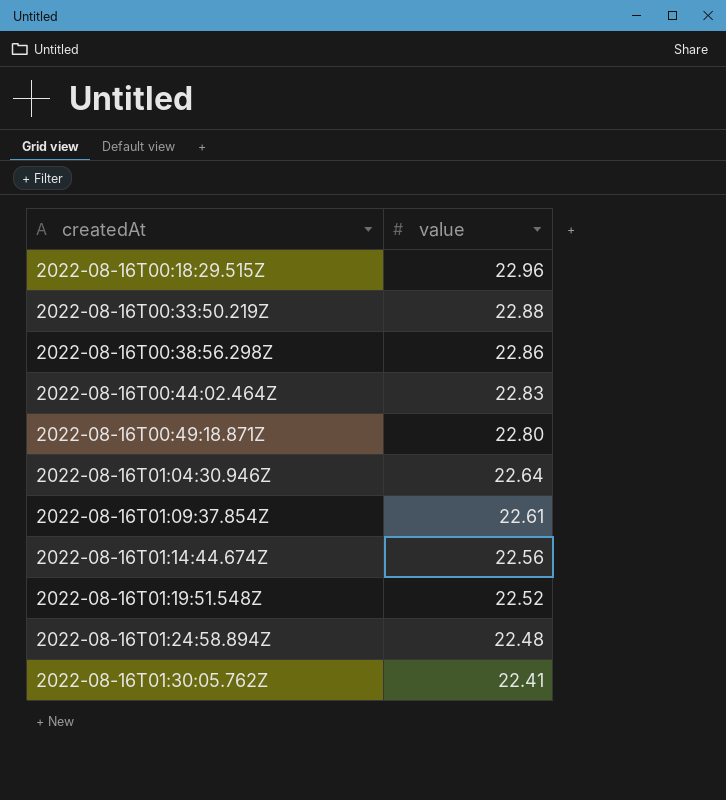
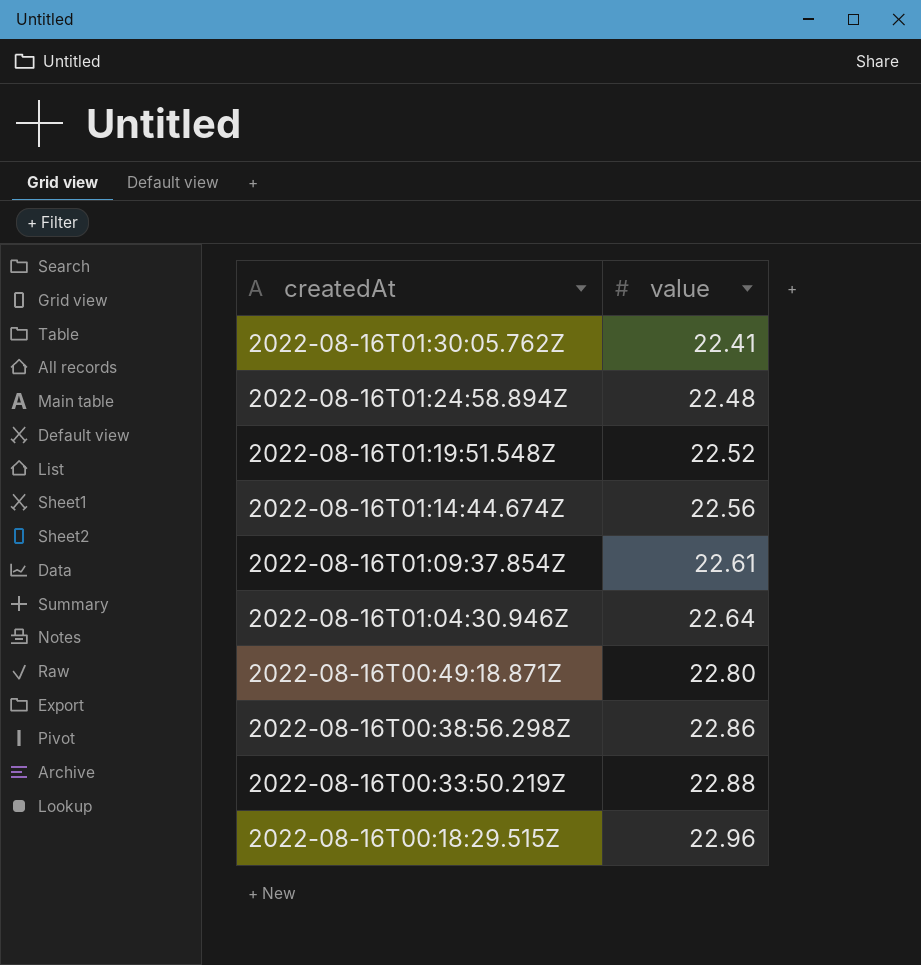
row order: createdAt ascending -> createdAt descending
row 2022-08-16T00:44:02.464Z: 22.83 -> none

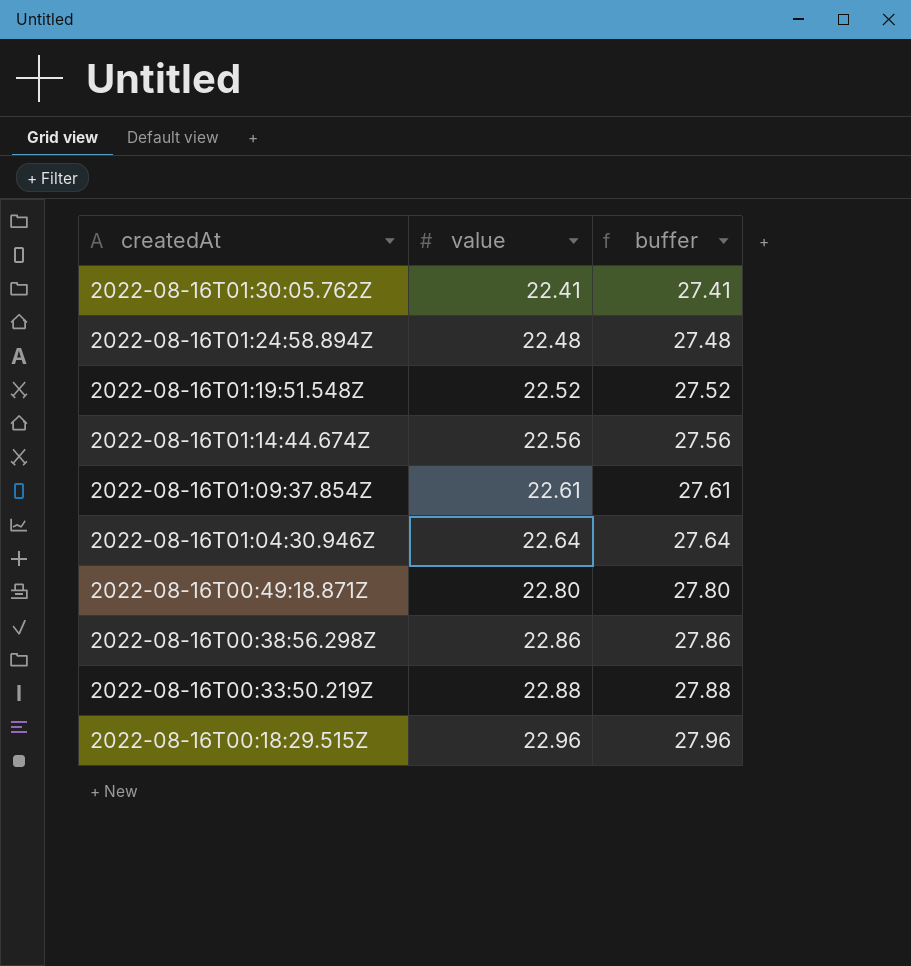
column buffer | formula: none -> [value] + 5

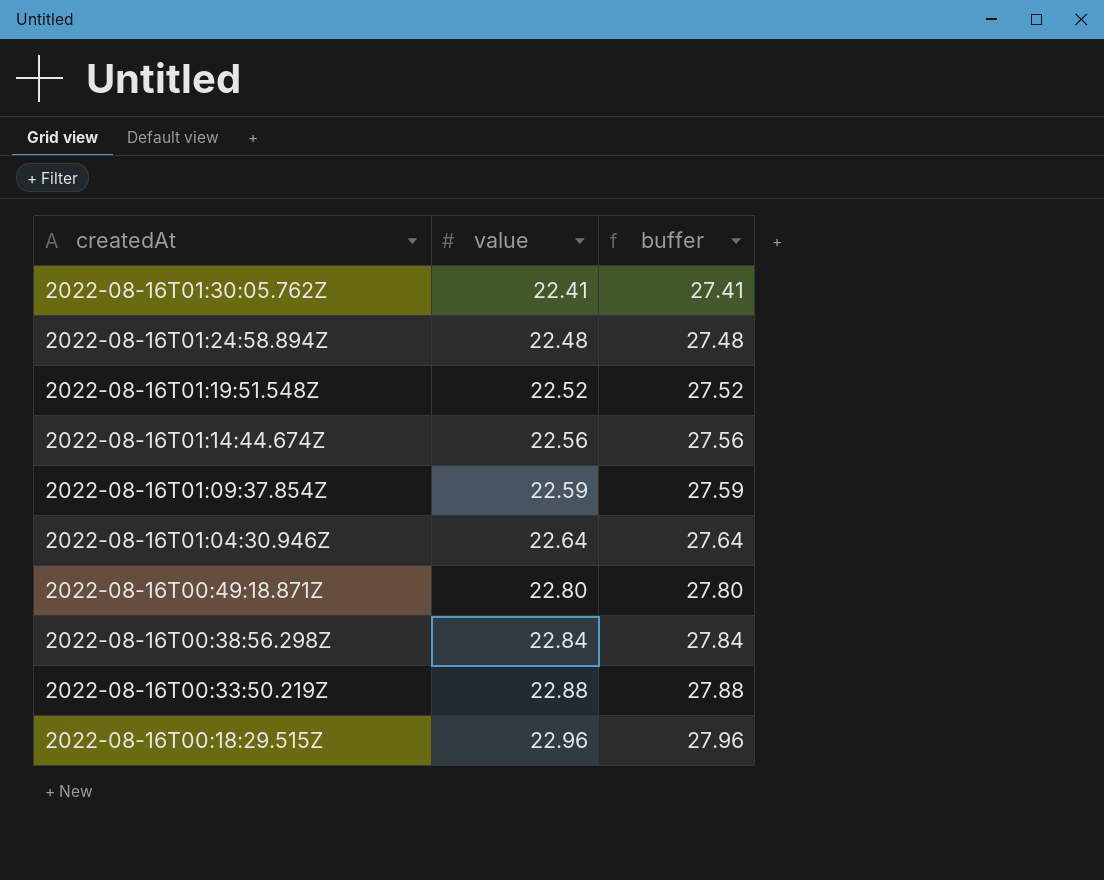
2022-08-16T01:09:37.854Z | value: 22.61 -> 22.59
2022-08-16T01:09:37.854Z | buffer: 27.61 -> 27.59
2022-08-16T00:38:56.298Z | value: 22.86 -> 22.84
2022-08-16T00:38:56.298Z | buffer: 27.86 -> 27.84

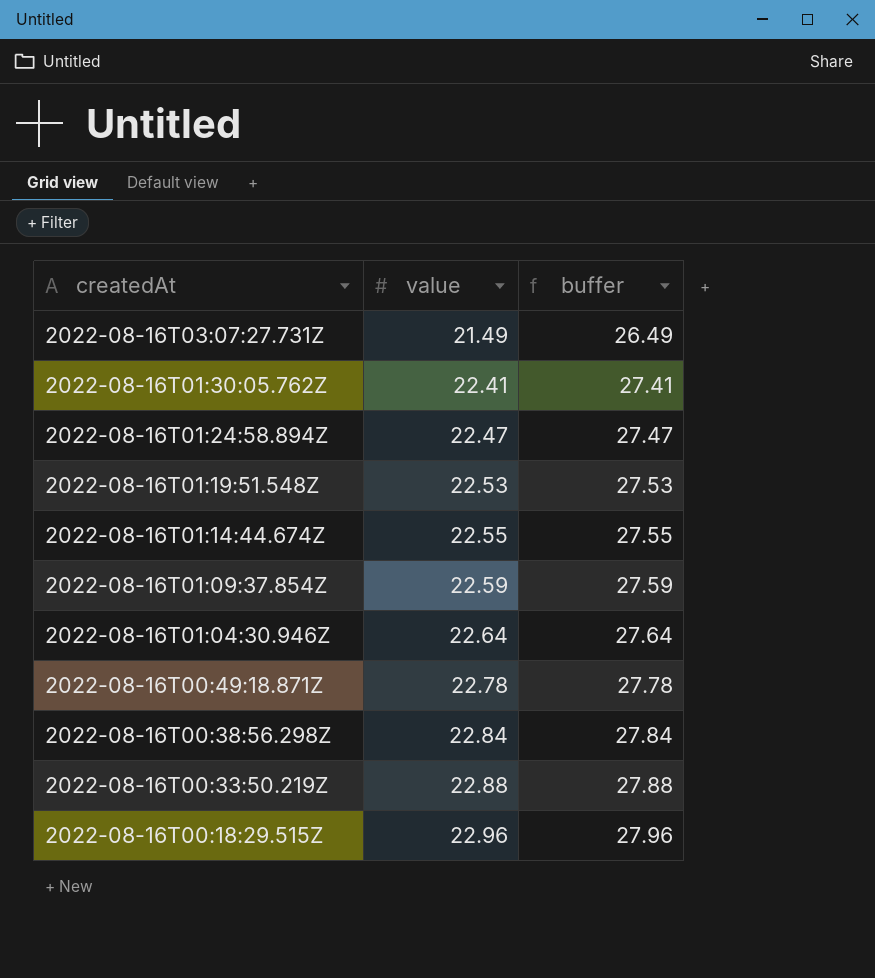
row 2022-08-16T03:07:27.731Z: none -> 21.49 | 26.49
2022-08-16T01:24:58.894Z | value: 22.48 -> 22.47
2022-08-16T01:24:58.894Z | buffer: 27.48 -> 27.47
2022-08-16T01:19:51.548Z | value: 22.52 -> 22.53
2022-08-16T01:19:51.548Z | buffer: 27.52 -> 27.53
2022-08-16T01:14:44.674Z | value: 22.56 -> 22.55
2022-08-16T01:14:44.674Z | buffer: 27.56 -> 27.55
2022-08-16T00:49:18.871Z | value: 22.80 -> 22.78
2022-08-16T00:49:18.871Z | buffer: 27.80 -> 27.78

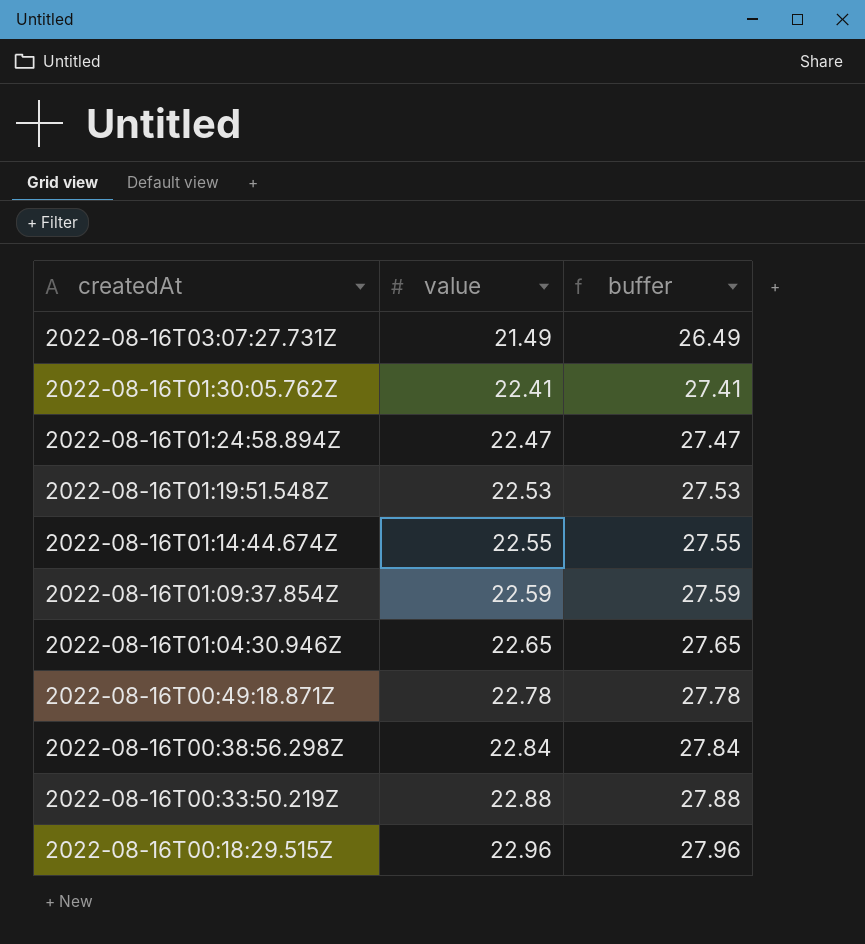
2022-08-16T01:04:30.946Z | value: 22.64 -> 22.65
2022-08-16T01:04:30.946Z | buffer: 27.64 -> 27.65

